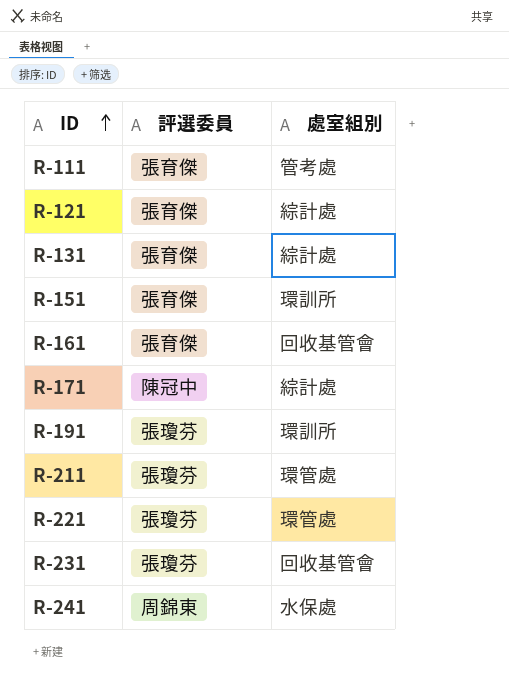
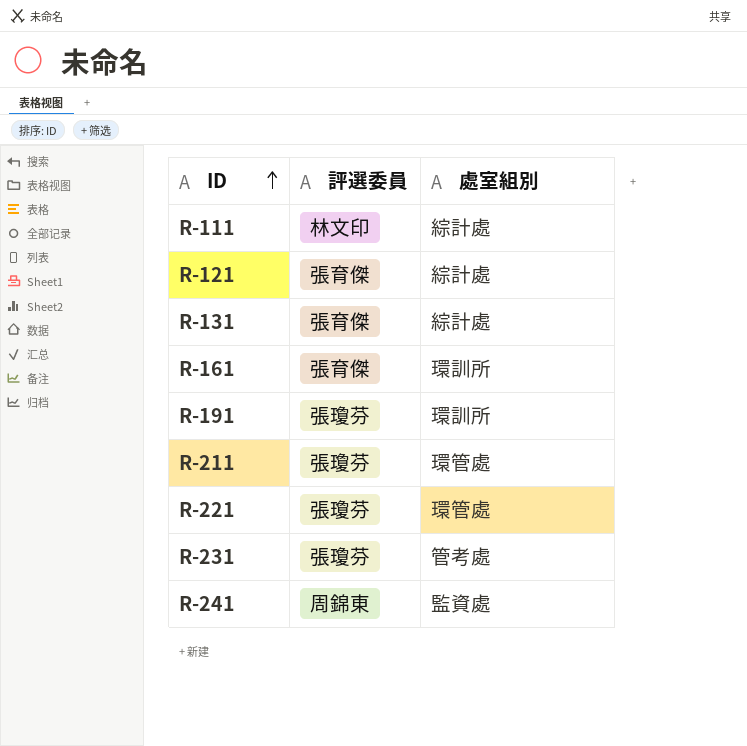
row R-151: 張育傑 | 環訓所 -> none
row R-171: 陳冠中 | 綜計處 -> none
R-111 | 評選委員: 張育傑 -> 林文印
R-111 | 處室組別: 管考處 -> 綜計處
R-161 | 處室組別: 回收基管會 -> 環訓所
R-231 | 處室組別: 回收基管會 -> 管考處
R-241 | 處室組別: 水保處 -> 監資處

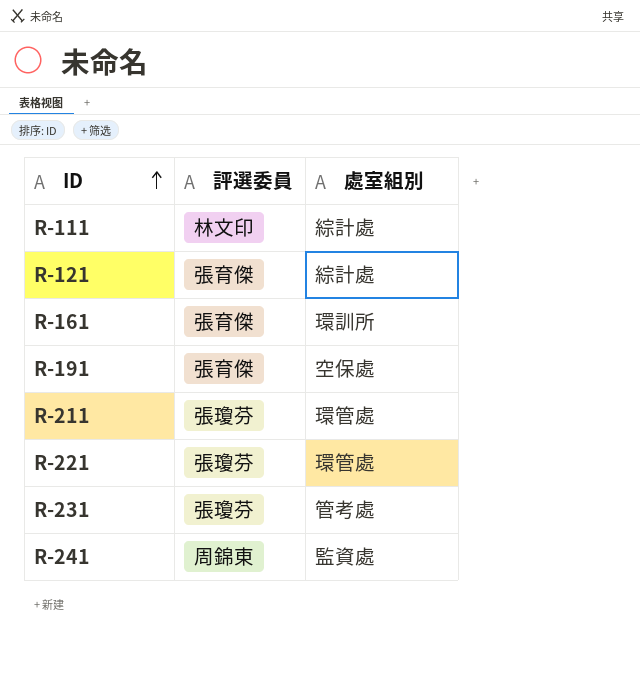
row R-131: 張育傑 | 綜計處 -> none
R-191 | 評選委員: 張瓊芬 -> 張育傑
R-191 | 處室組別: 環訓所 -> 空保處

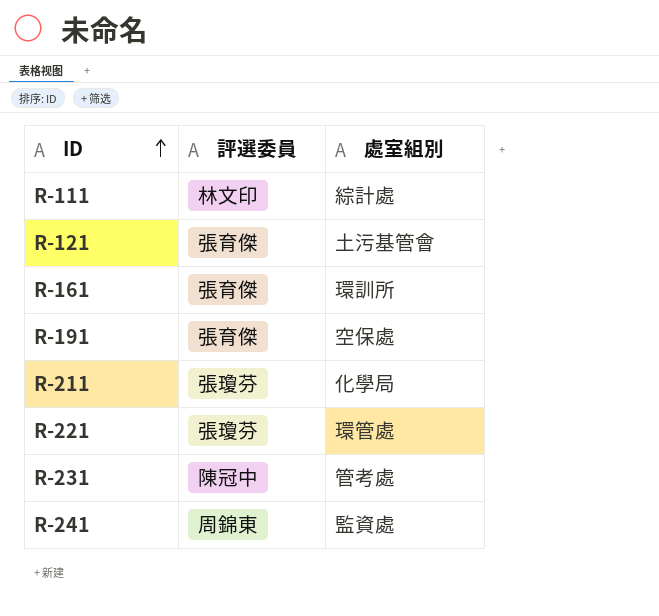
R-121 | 處室組別: 綜計處 -> 土污基管會
R-211 | 處室組別: 環管處 -> 化學局
R-231 | 評選委員: 張瓊芬 -> 陳冠中

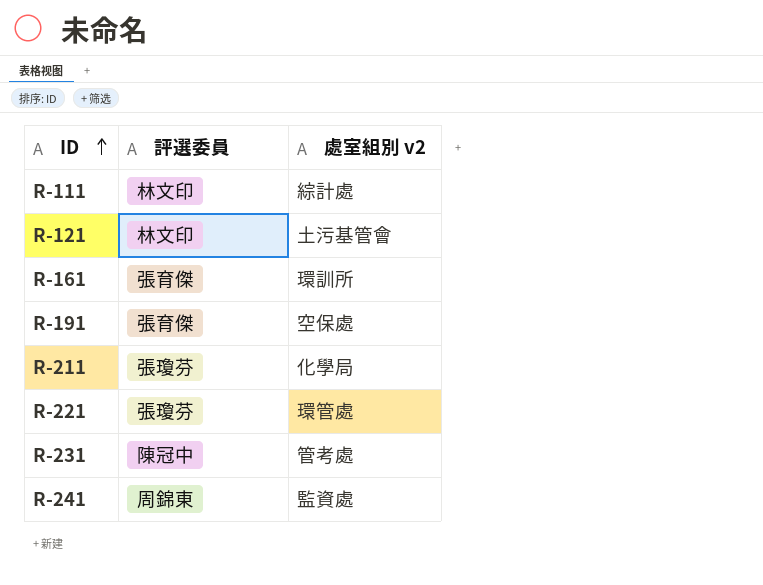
column name: 處室組別 -> 處室組別 v2
R-121 | 評選委員: 張育傑 -> 林文印

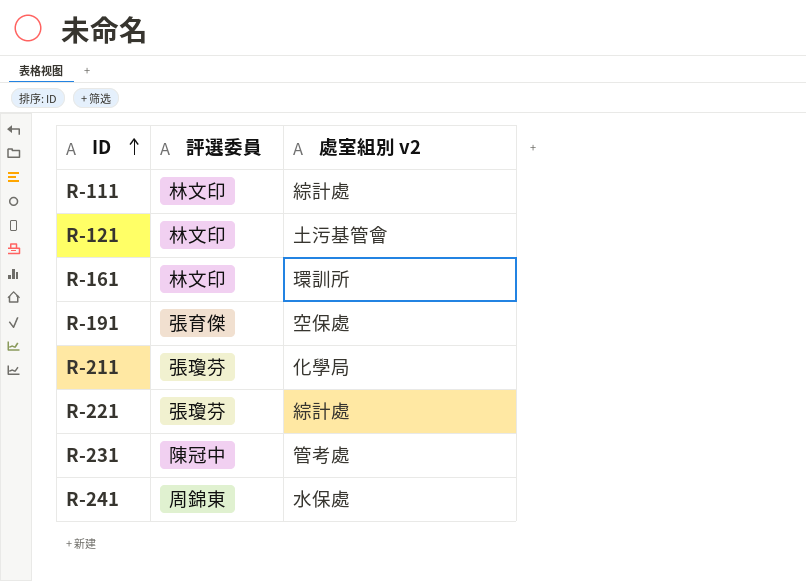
R-161 | 評選委員: 張育傑 -> 林文印
R-221 | 處室組別 v2: 環管處 -> 綜計處
R-241 | 處室組別 v2: 監資處 -> 水保處

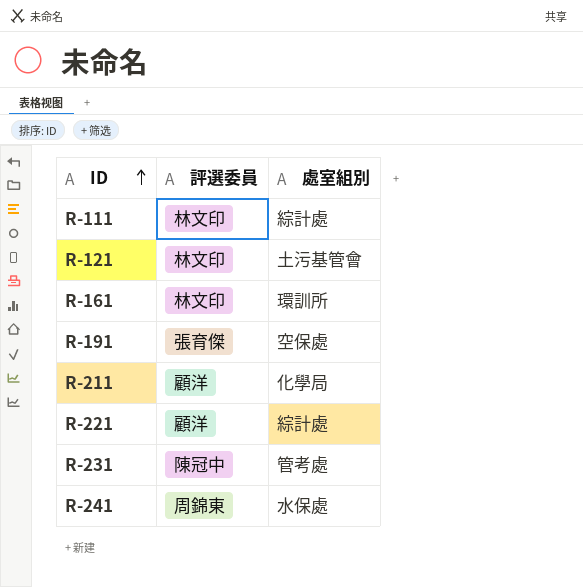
column name: 處室組別 v2 -> 處室組別
R-211 | 評選委員: 張瓊芬 -> 顧洋
R-221 | 評選委員: 張瓊芬 -> 顧洋

